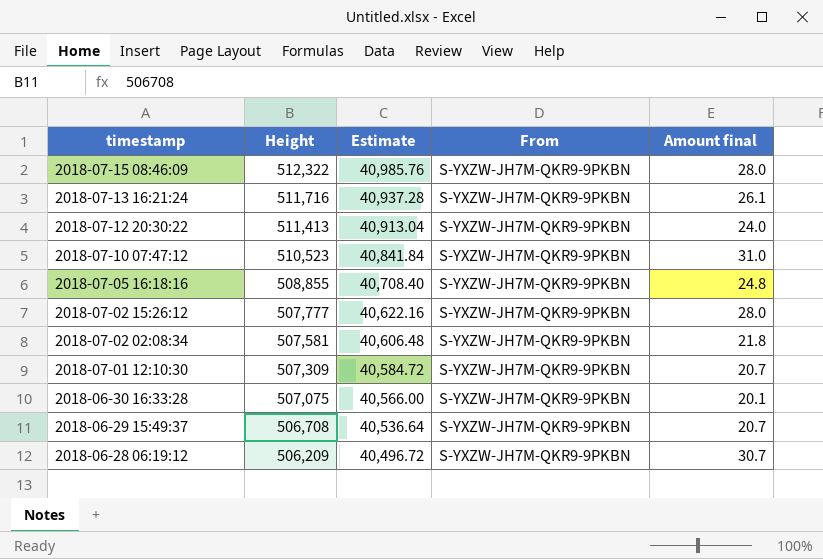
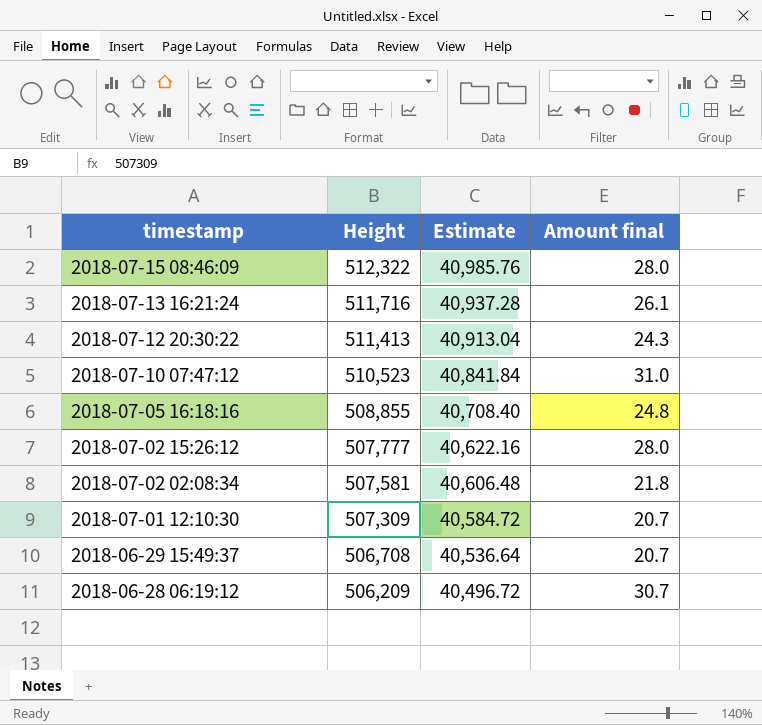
column From | position: 4 -> none
row 2018-06-30 16:33:28: 507,075 | 40,566.00 | S-YXZW-JH7M-QKR9-9PKBN | 20.1 -> none
2018-07-12 20:30:22 | Amount final: 24.0 -> 24.3

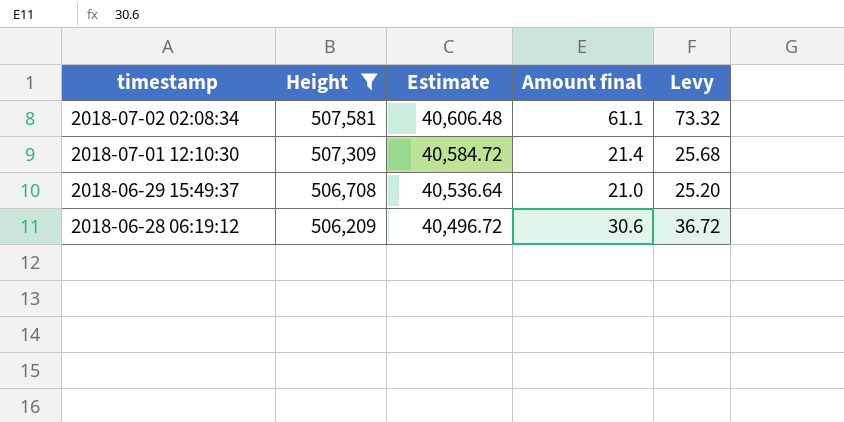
filter: none -> Height <= 507,581
column Levy | formula: none -> [Amount final] * 1.2
2018-07-02 02:08:34 | Amount final: 21.8 -> 61.1
2018-07-01 12:10:30 | Amount final: 20.7 -> 21.4
2018-06-29 15:49:37 | Amount final: 20.7 -> 21.0
2018-06-28 06:19:12 | Amount final: 30.7 -> 30.6

